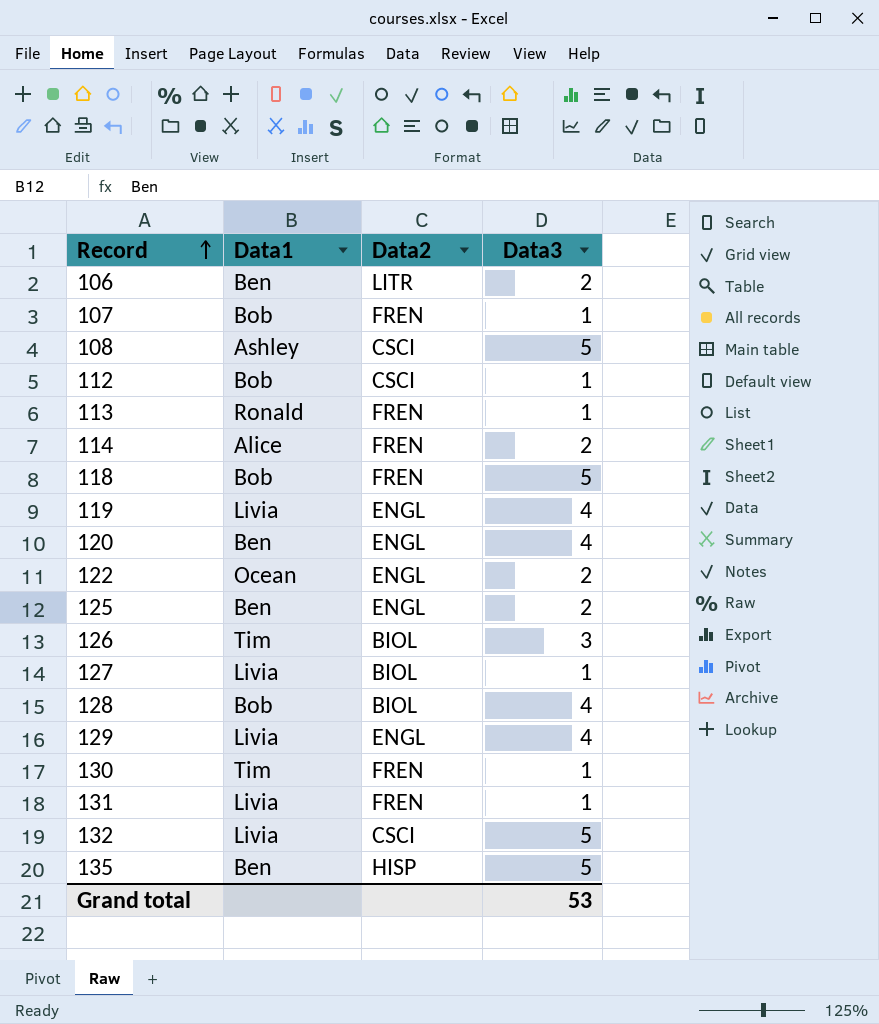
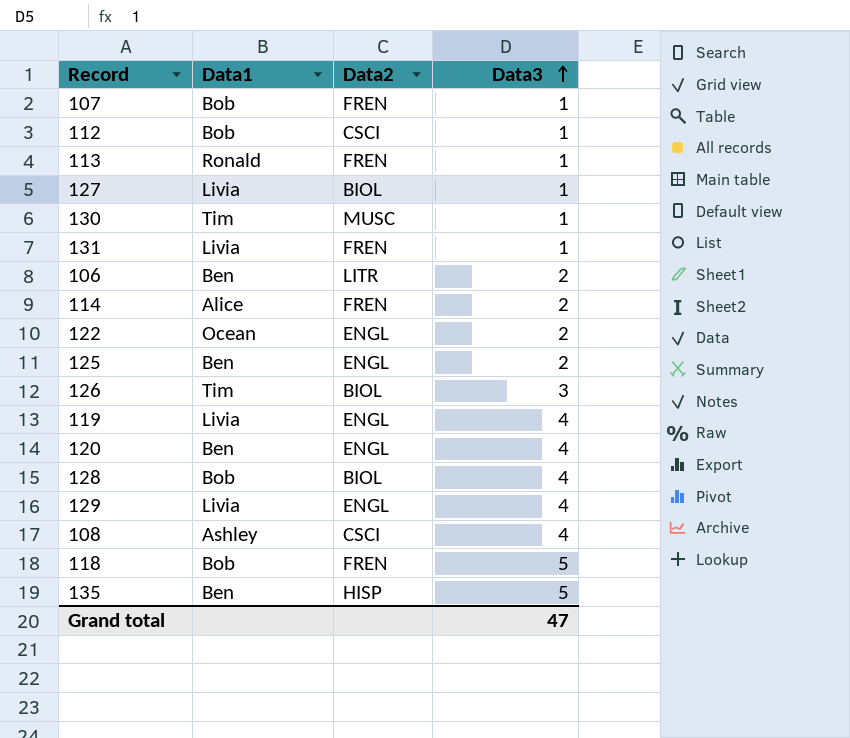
row order: Record ascending -> Data3 ascending
row 132: Livia | CSCI | 5 -> none
130 | Data2: FREN -> MUSC
108 | Data3: 5 -> 4
Grand total | Data3: 53 -> 47

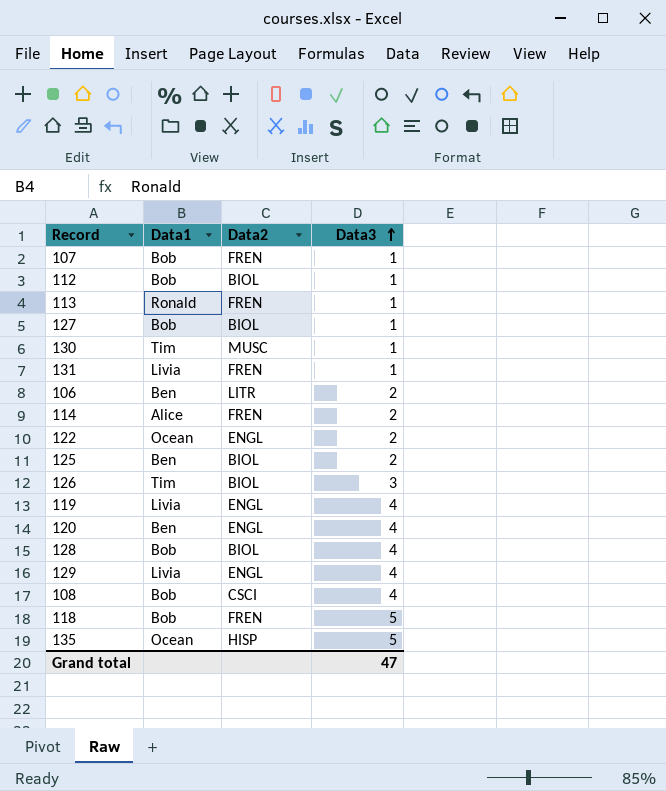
112 | Data2: CSCI -> BIOL
127 | Data1: Livia -> Bob
125 | Data2: ENGL -> BIOL
108 | Data1: Ashley -> Bob
135 | Data1: Ben -> Ocean

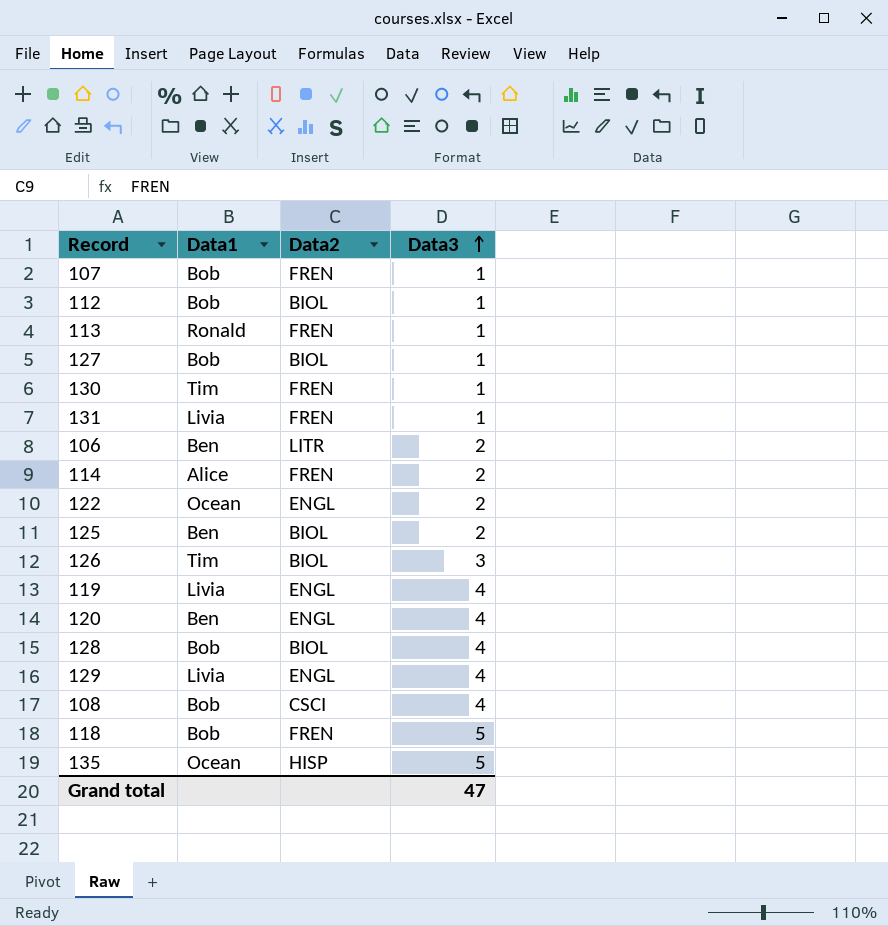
130 | Data2: MUSC -> FREN

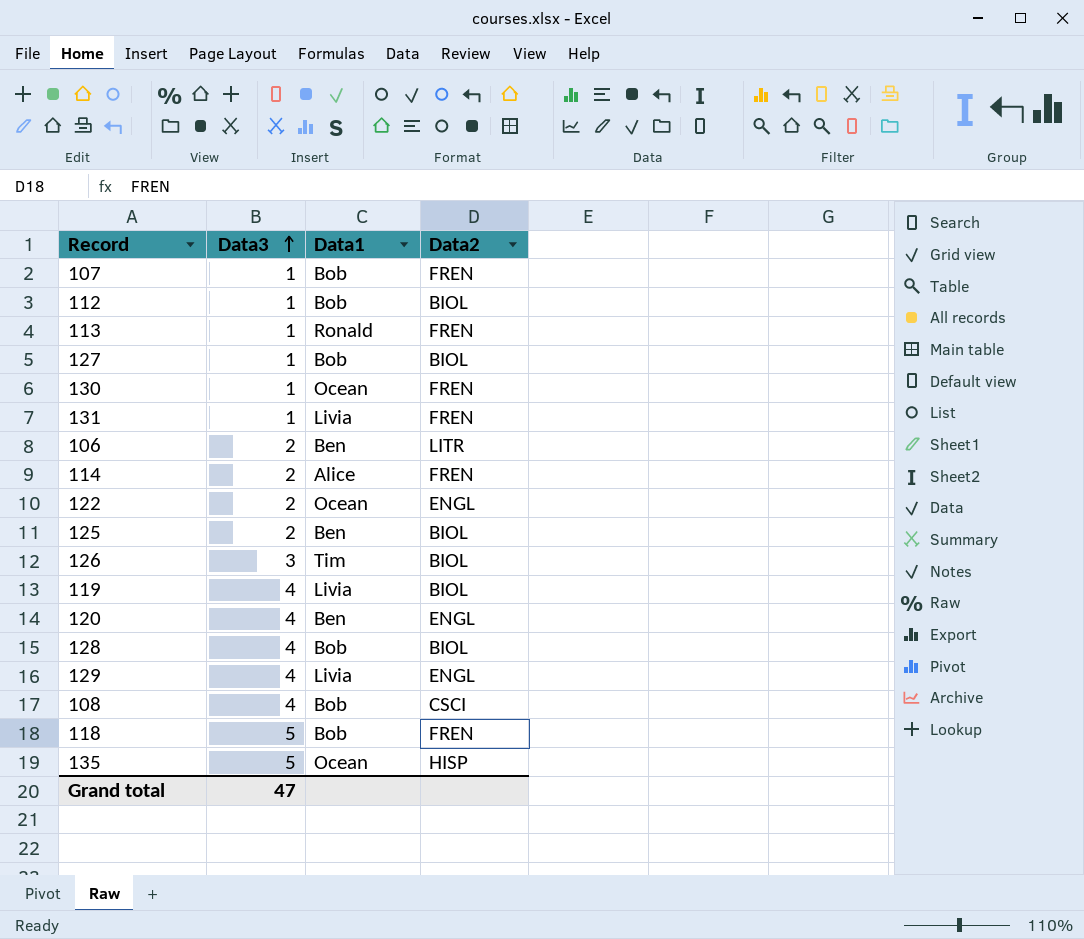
column Data3 | position: 4 -> 2
130 | Data1: Tim -> Ocean
119 | Data2: ENGL -> BIOL

